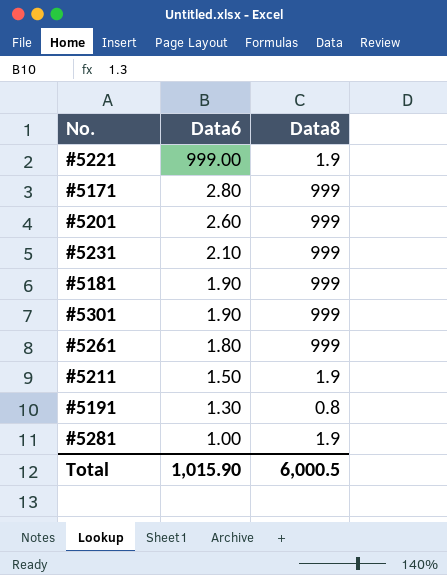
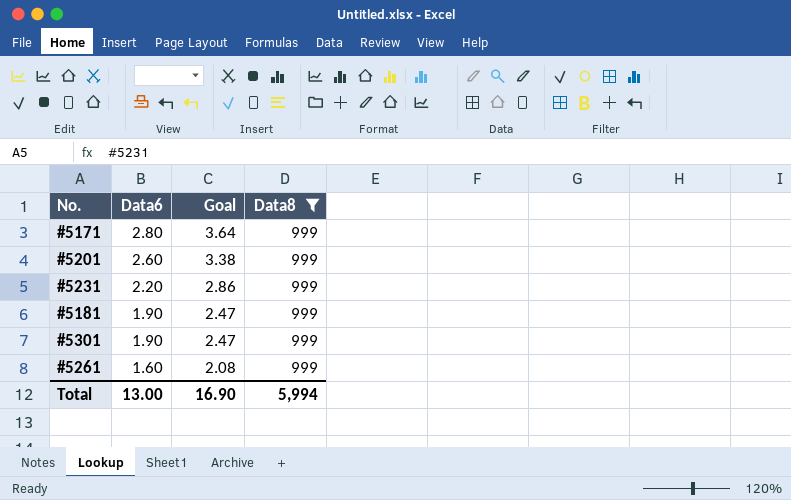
filter: none -> Data8 = 999
column Goal | formula: none -> [Data6] * 1.3
#5231 | Data6: 2.10 -> 2.20
#5261 | Data6: 1.80 -> 1.60
Total | Data6: 1,015.90 -> 13.00
Total | Data8: 6,000.5 -> 5,994

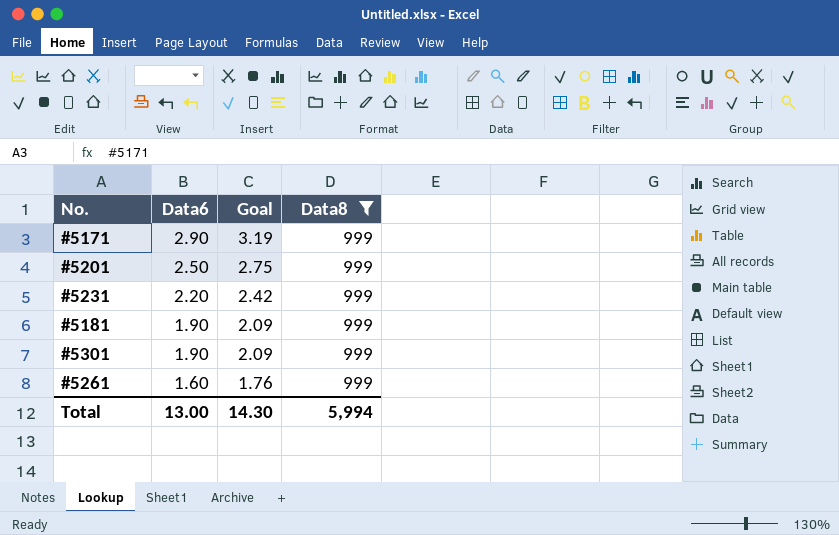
column Goal | formula: [Data6] * 1.3 -> [Data6] * 1.1
#5171 | Data6: 2.80 -> 2.90
#5201 | Data6: 2.60 -> 2.50
Total | Goal: 16.90 -> 14.30

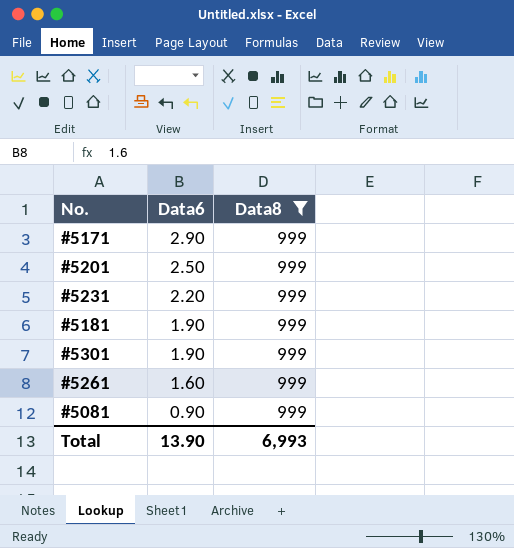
column Goal | formula: [Data6] * 1.1 -> none
row #5081: none -> 0.90 | 999
Total | Data6: 13.00 -> 13.90
Total | Data8: 5,994 -> 6,993

